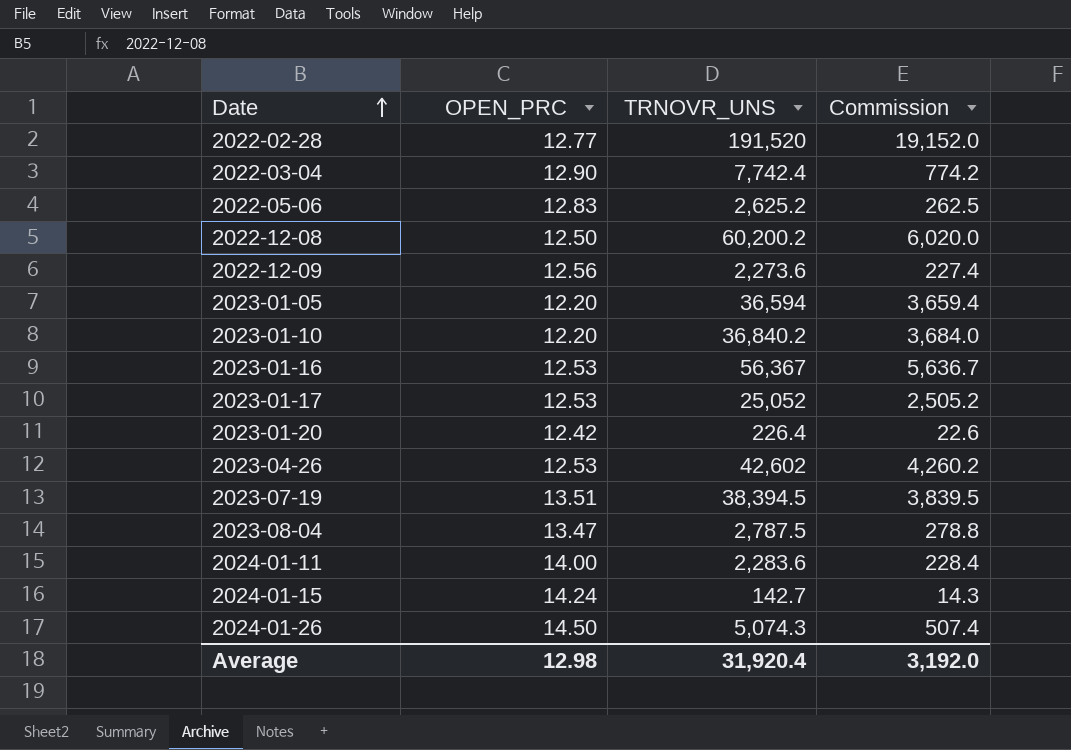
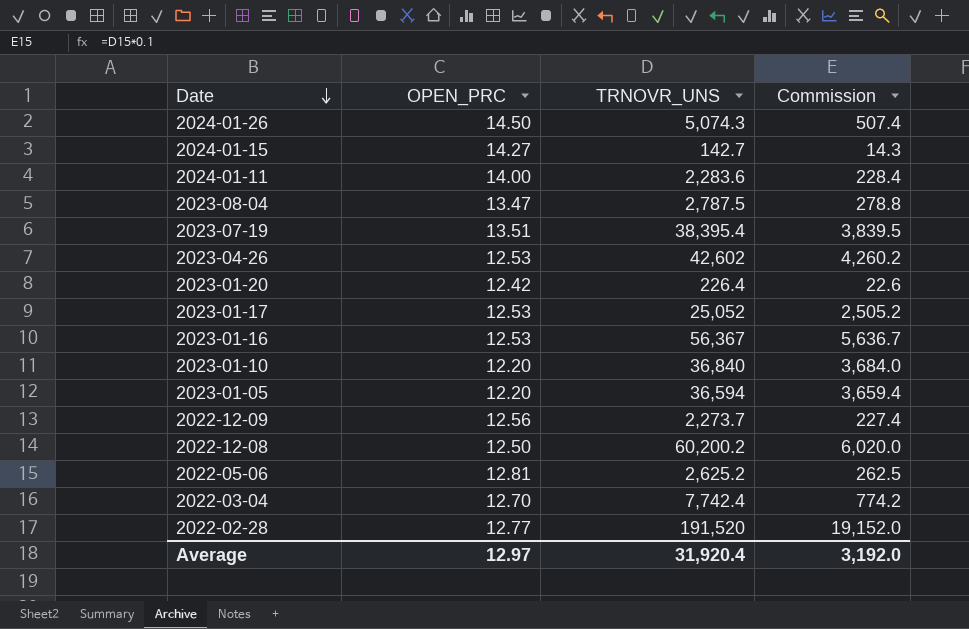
row order: Date ascending -> Date descending
2024-01-15 | OPEN_PRC: 14.24 -> 14.27
2023-07-19 | TRNOVR_UNS: 38,394.5 -> 38,395.4
2023-01-10 | TRNOVR_UNS: 36,840.2 -> 36,840
2022-12-09 | TRNOVR_UNS: 2,273.6 -> 2,273.7
2022-05-06 | OPEN_PRC: 12.83 -> 12.81
2022-03-04 | OPEN_PRC: 12.90 -> 12.70
Average | OPEN_PRC: 12.98 -> 12.97

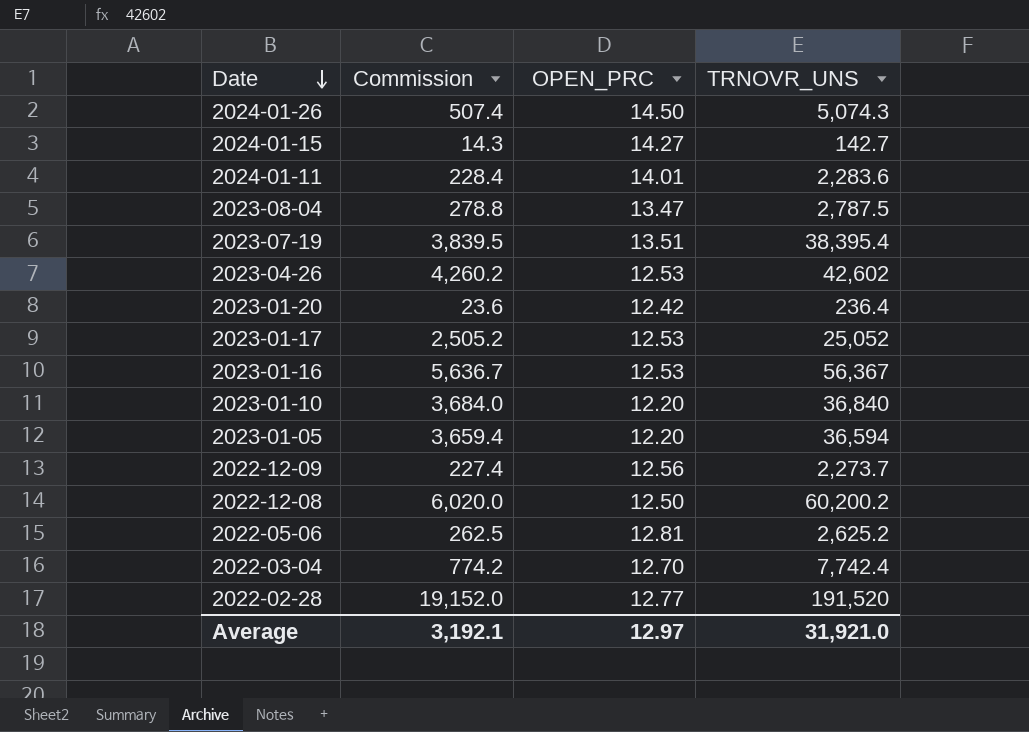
column Commission | position: 4 -> 2
2024-01-11 | OPEN_PRC: 14.00 -> 14.01
2023-01-20 | Commission: 22.6 -> 23.6
2023-01-20 | TRNOVR_UNS: 226.4 -> 236.4
Average | Commission: 3,192.0 -> 3,192.1
Average | TRNOVR_UNS: 31,920.4 -> 31,921.0

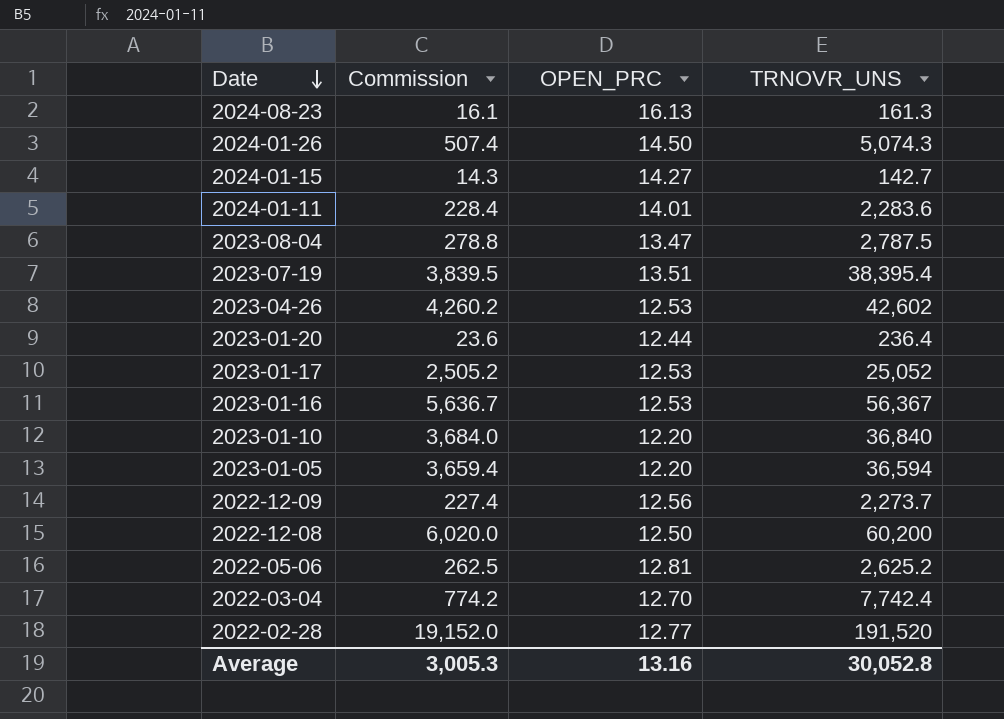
row 2024-08-23: none -> 16.1 | 16.13 | 161.3
2023-01-20 | OPEN_PRC: 12.42 -> 12.44
2022-12-08 | TRNOVR_UNS: 60,200.2 -> 60,200
Average | Commission: 3,192.1 -> 3,005.3
Average | OPEN_PRC: 12.97 -> 13.16
Average | TRNOVR_UNS: 31,921.0 -> 30,052.8

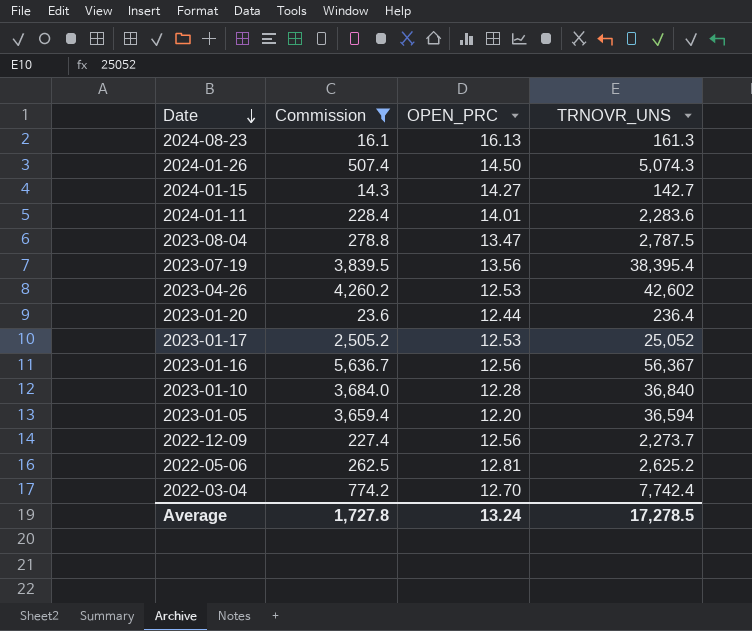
filter: none -> Commission <= 5,636.7
2023-07-19 | OPEN_PRC: 13.51 -> 13.56
2023-01-16 | OPEN_PRC: 12.53 -> 12.56
2023-01-10 | OPEN_PRC: 12.20 -> 12.28
Average | Commission: 3,005.3 -> 1,727.8
Average | OPEN_PRC: 13.16 -> 13.24
Average | TRNOVR_UNS: 30,052.8 -> 17,278.5

